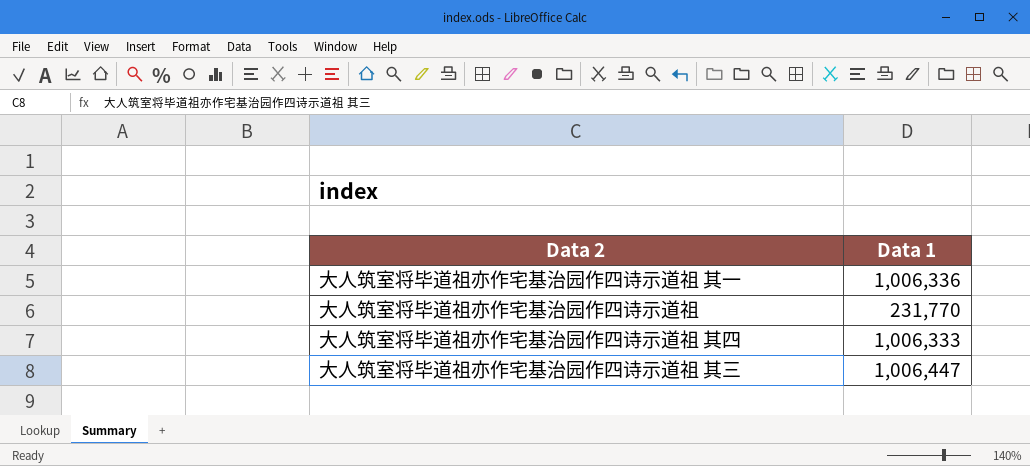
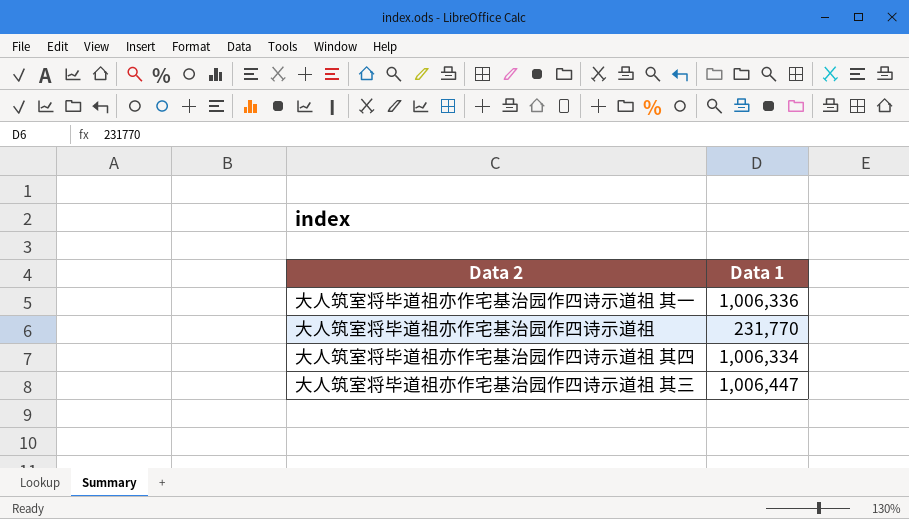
大人筑室将毕道祖亦作宅基治园作四诗示道祖 其四 | Data 1: 1,006,333 -> 1,006,334

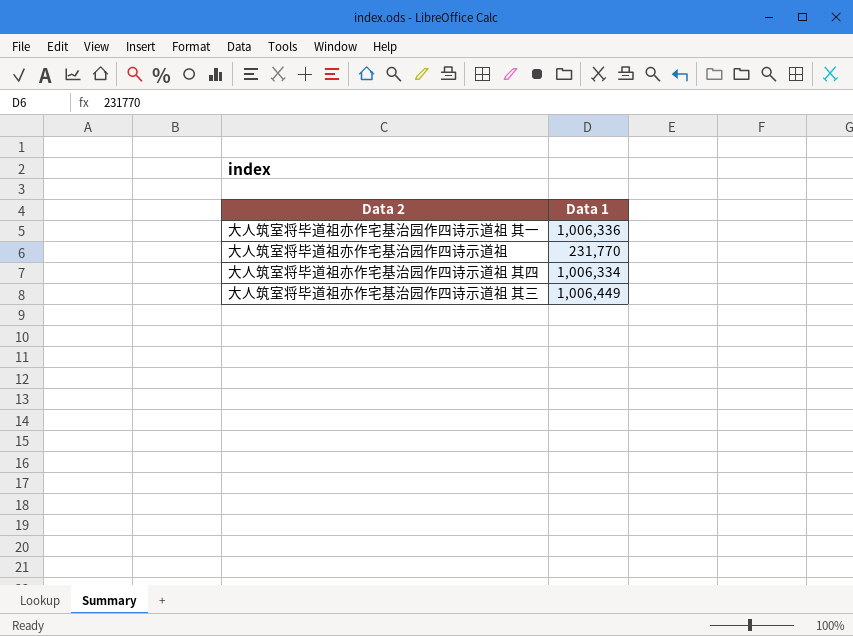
大人筑室将毕道祖亦作宅基治园作四诗示道祖 其三 | Data 1: 1,006,447 -> 1,006,449

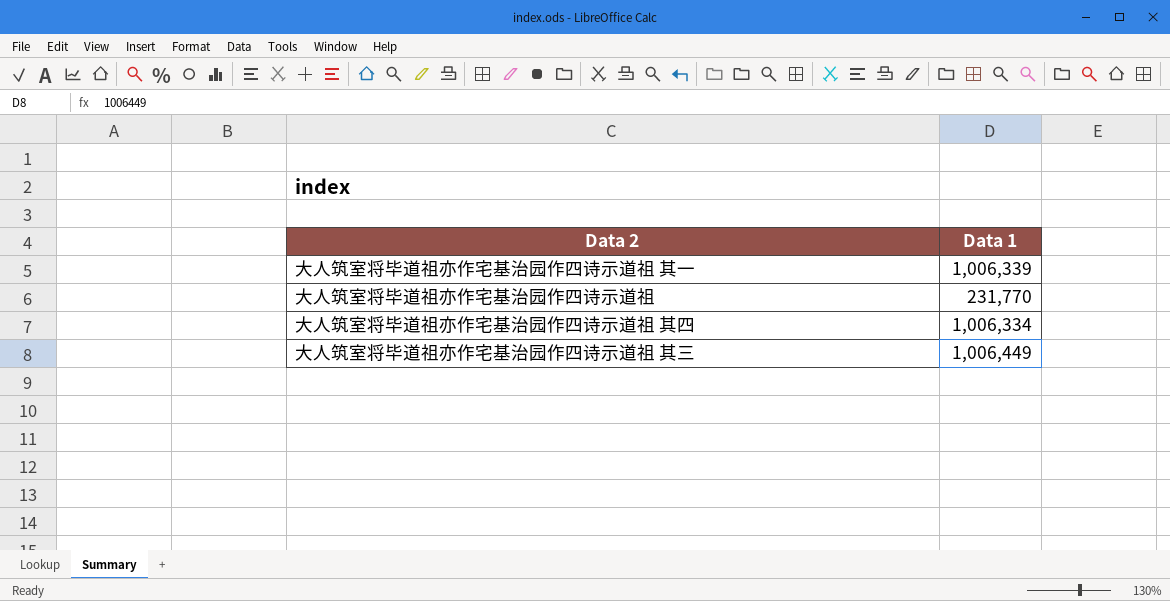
大人筑室将毕道祖亦作宅基治园作四诗示道祖 其一 | Data 1: 1,006,336 -> 1,006,339

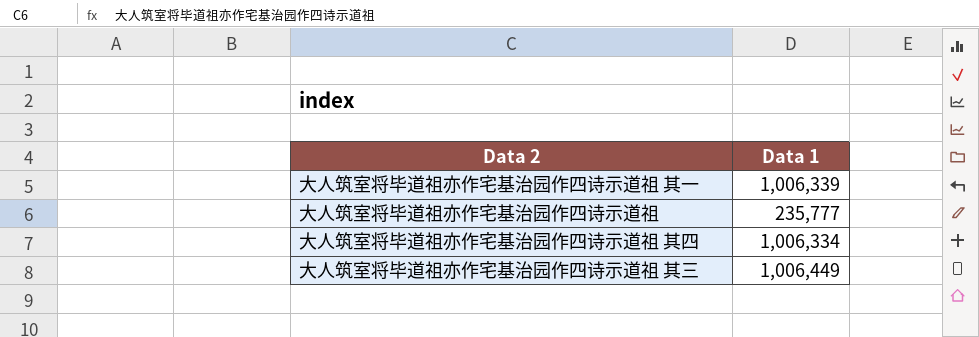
大人筑室将毕道祖亦作宅基治园作四诗示道祖 | Data 1: 231,770 -> 235,777

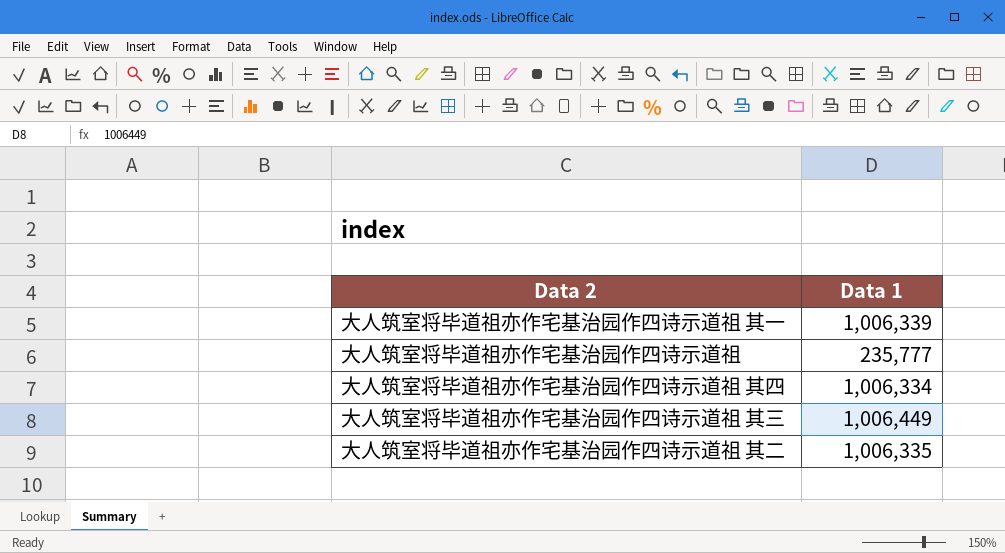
row 大人筑室将毕道祖亦作宅基治园作四诗示道祖 其二: none -> 1,006,335

